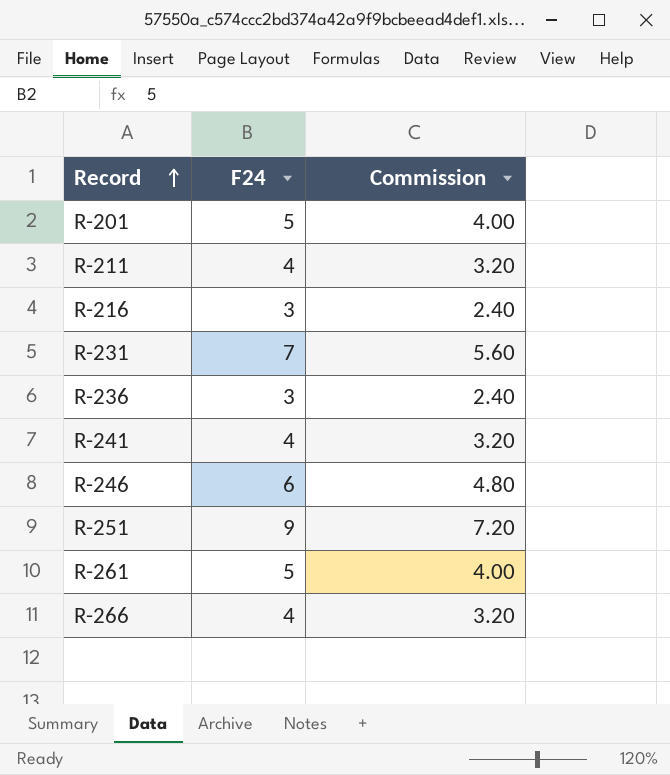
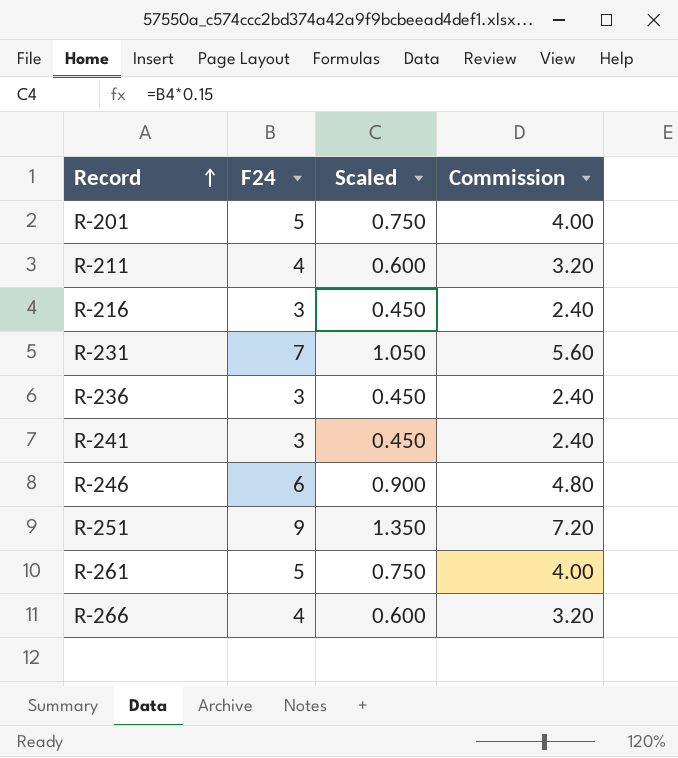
column Scaled | formula: none -> [F24] * 0.15
R-241 | F24: 4 -> 3
R-241 | Commission: 3.20 -> 2.40

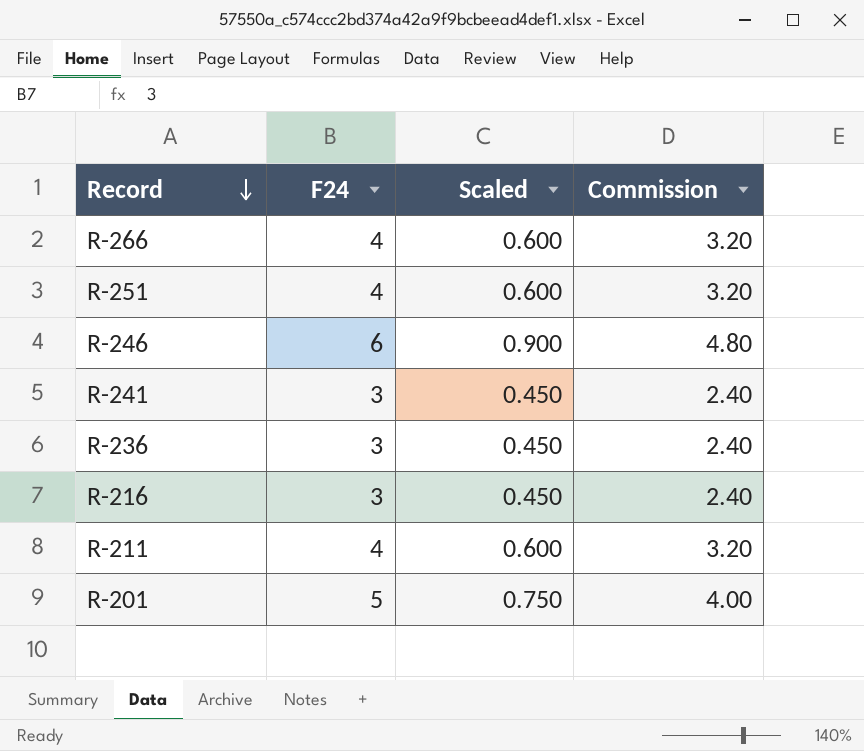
row order: Record ascending -> Record descending
row R-231: 7 | 1.050 | 5.60 -> none
row R-261: 5 | 0.750 | 4.00 -> none
R-251 | F24: 9 -> 4
R-251 | Scaled: 1.350 -> 0.600
R-251 | Commission: 7.20 -> 3.20

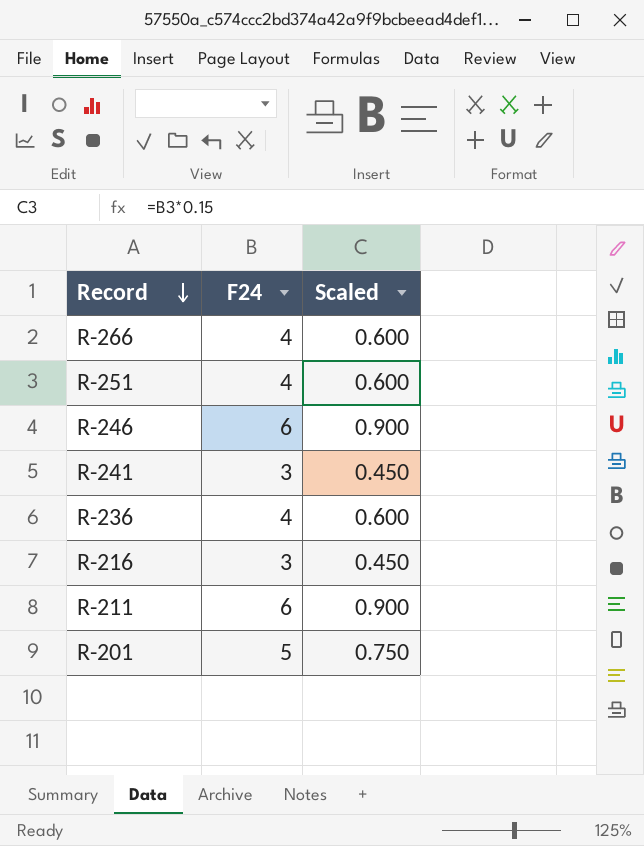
column Commission | formula: [F24] * 0.8 -> none
R-236 | F24: 3 -> 4
R-236 | Scaled: 0.450 -> 0.600
R-211 | F24: 4 -> 6
R-211 | Scaled: 0.600 -> 0.900

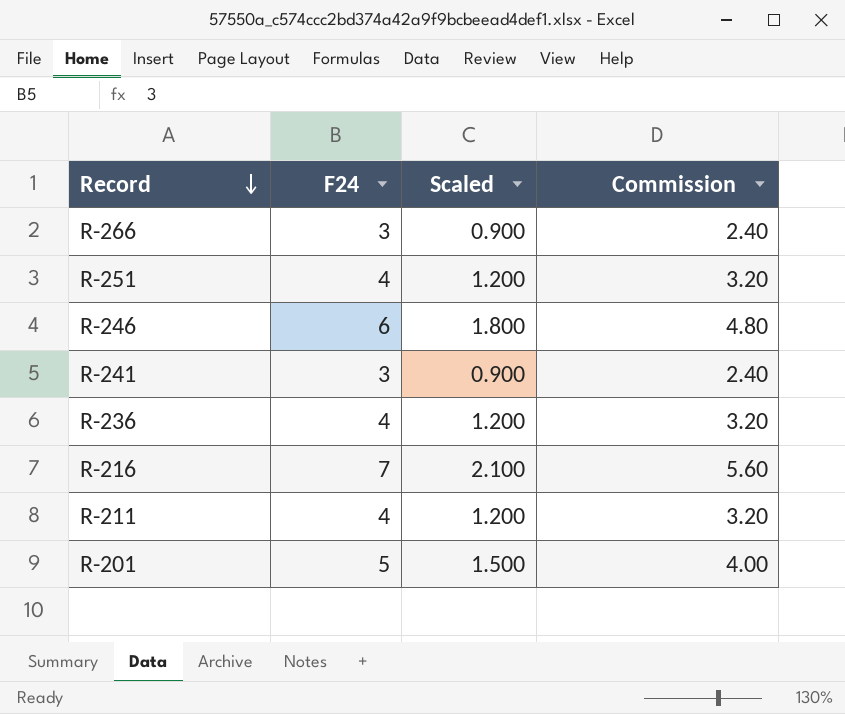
column Scaled | formula: [F24] * 0.15 -> [F24] * 0.3
column Commission | formula: none -> [F24] * 0.8
R-266 | F24: 4 -> 3
R-216 | F24: 3 -> 7
R-211 | F24: 6 -> 4

